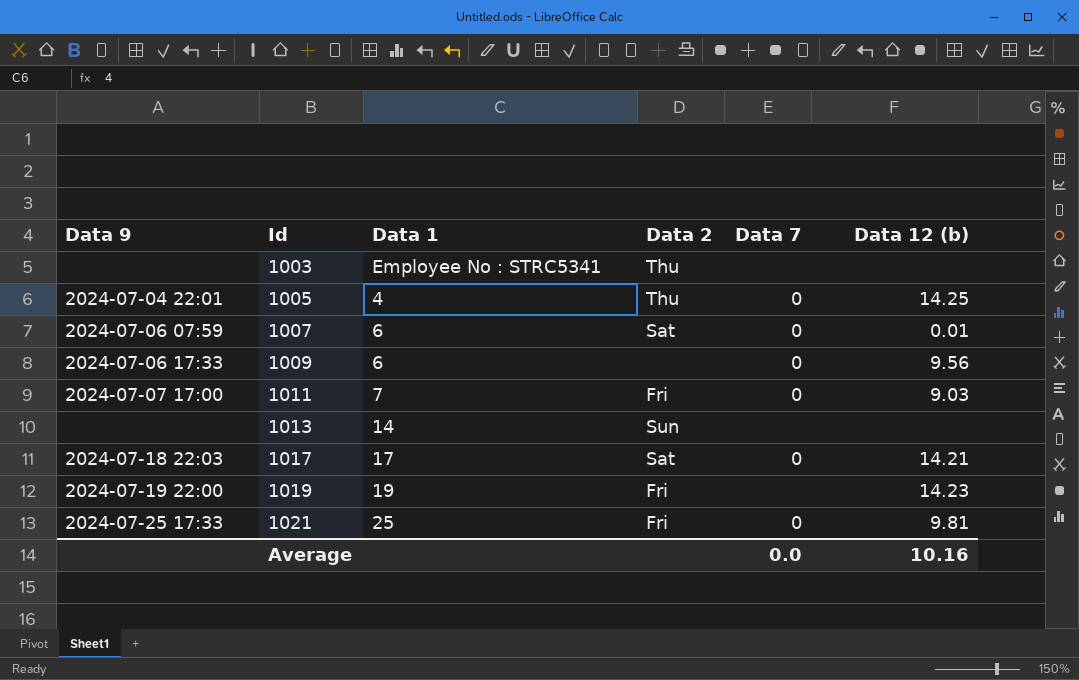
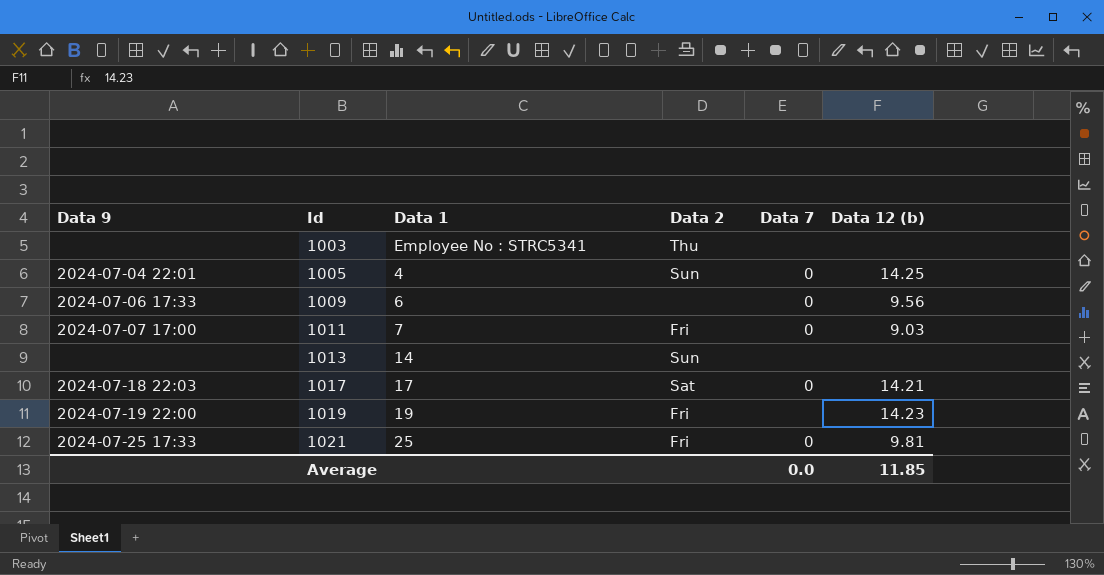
row 1007: 2024-07-06 07:59 | 6 | Sat | 0 | 0.01 -> none
1005 | Data 2: Thu -> Sun
Average | Data 12 (b): 10.16 -> 11.85

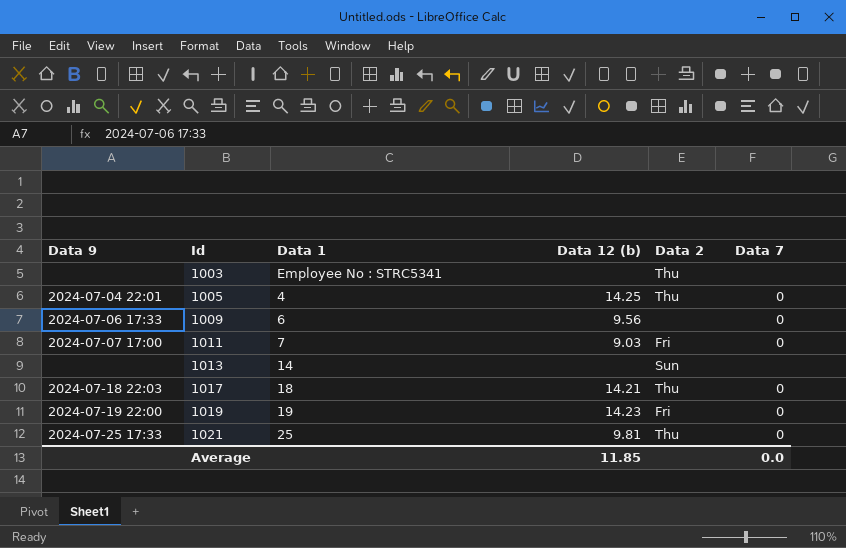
column Data 12 (b) | position: 6 -> 4
1005 | Data 2: Sun -> Thu
1017 | Data 1: 17 -> 18
1017 | Data 2: Sat -> Thu
1019 | Data 7: none -> 0
1021 | Data 2: Fri -> Thu

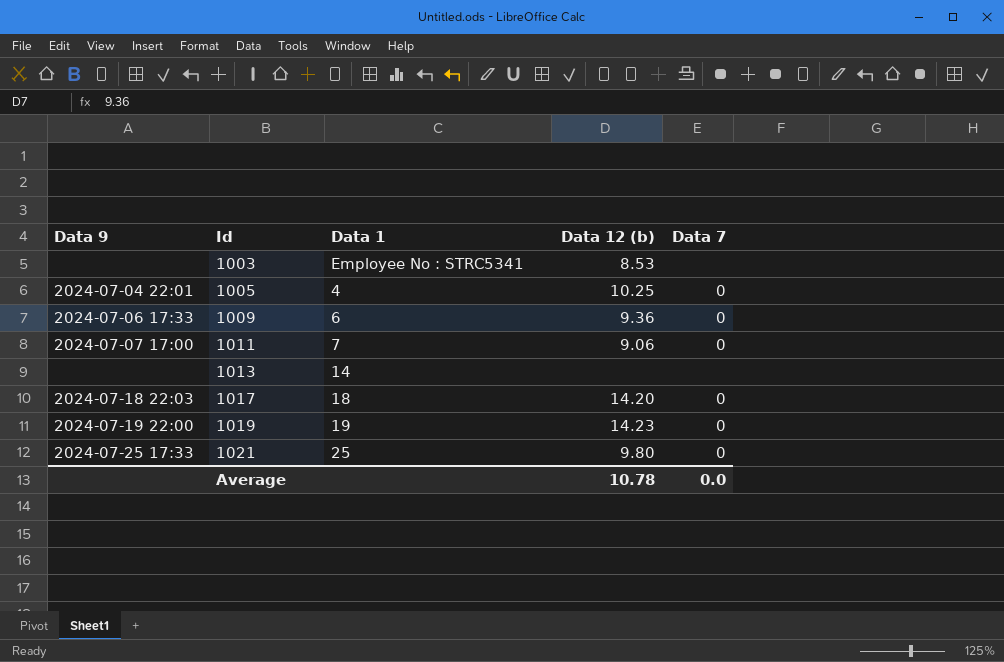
column Data 2 | position: 5 -> none
1003 | Data 12 (b): none -> 8.53
1005 | Data 12 (b): 14.25 -> 10.25
1009 | Data 12 (b): 9.56 -> 9.36
1011 | Data 12 (b): 9.03 -> 9.06
1017 | Data 12 (b): 14.21 -> 14.20
1021 | Data 12 (b): 9.81 -> 9.80
Average | Data 12 (b): 11.85 -> 10.78

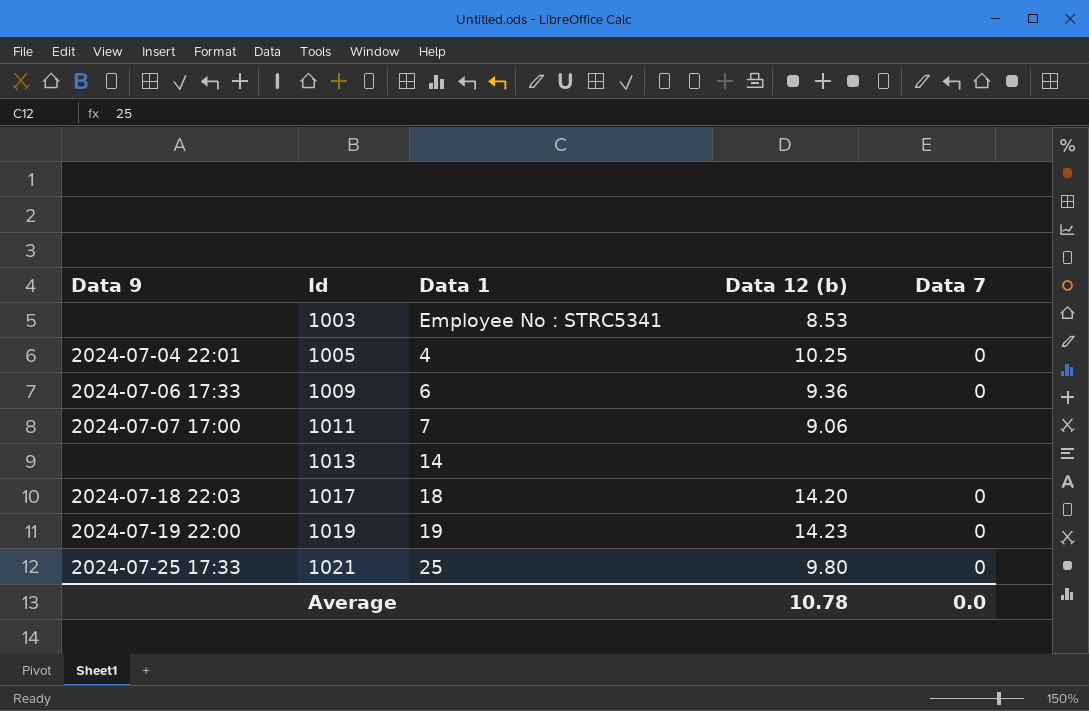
1011 | Data 7: 0 -> none

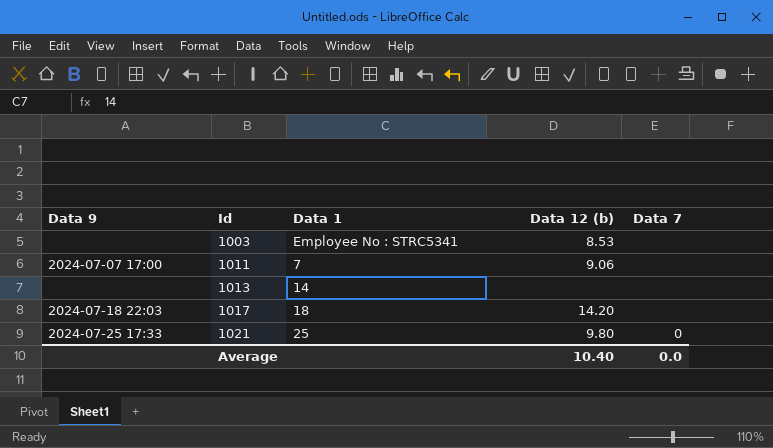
row 1005: 2024-07-04 22:01 | 4 | 10.25 | 0 -> none
row 1009: 2024-07-06 17:33 | 6 | 9.36 | 0 -> none
row 1019: 2024-07-19 22:00 | 19 | 14.23 | 0 -> none
1017 | Data 7: 0 -> none
Average | Data 12 (b): 10.78 -> 10.40

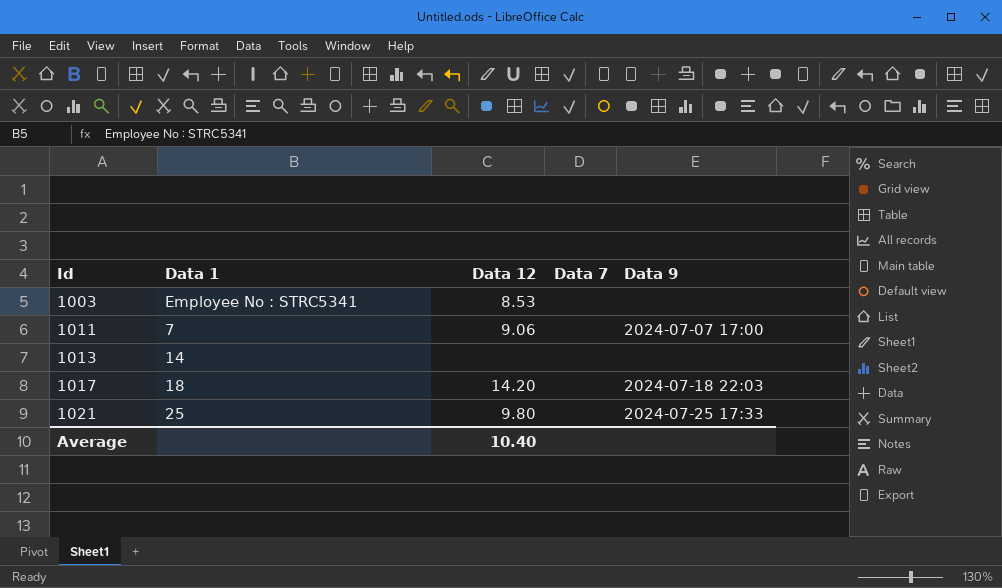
column name: Data 12 (b) -> Data 12
column Data 9 | position: 1 -> 5
1021 | Data 7: 0 -> none
Average | Data 7: 0.0 -> none

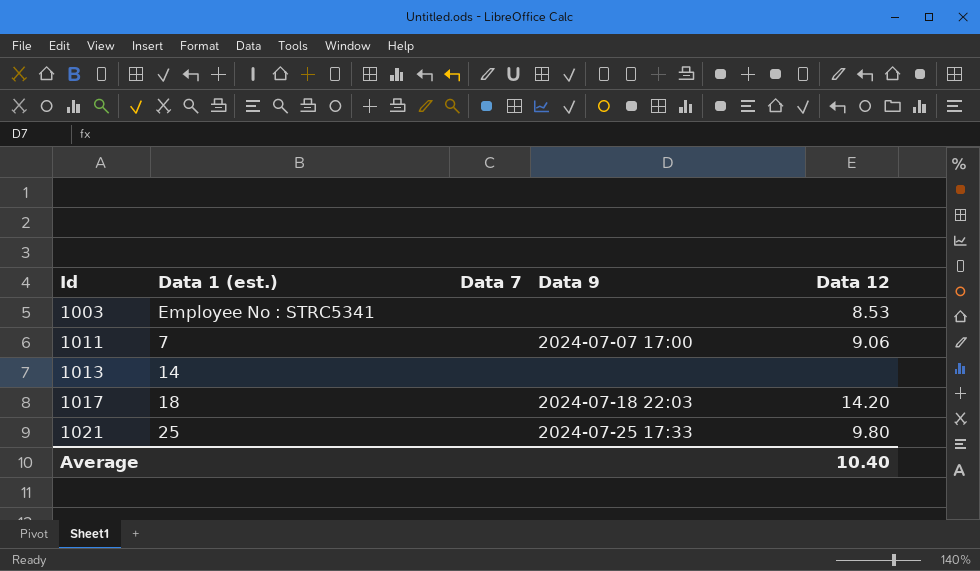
column name: Data 1 -> Data 1 (est.)
column Data 12 | position: 3 -> 5

